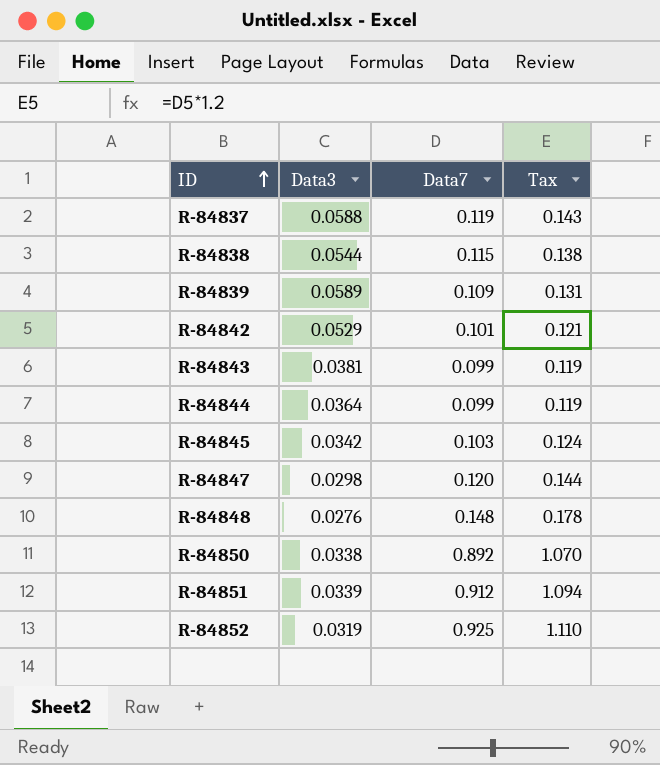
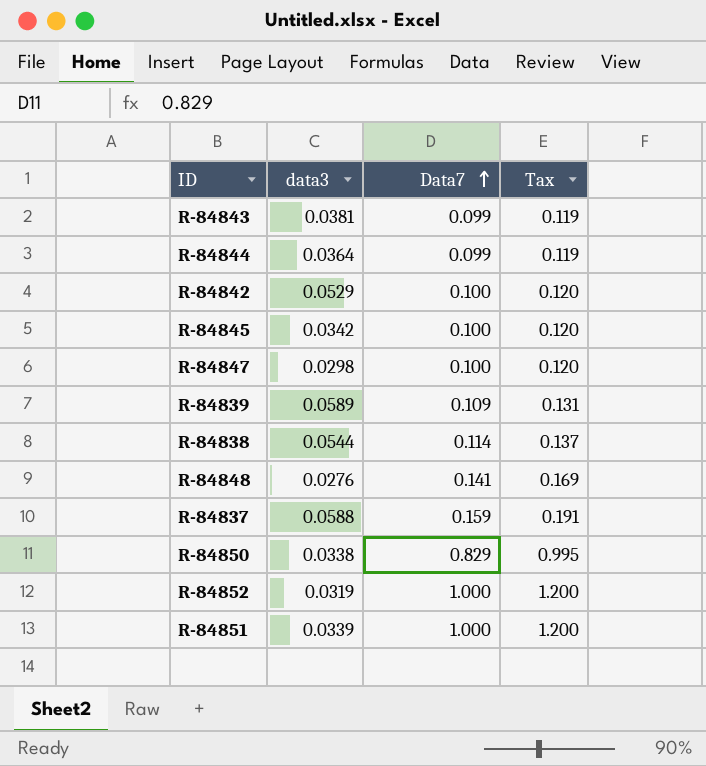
row order: ID ascending -> Data7 ascending
column name: Data3 -> data3
R-84842 | Data7: 0.101 -> 0.100
R-84842 | Tax: 0.121 -> 0.120
R-84845 | Data7: 0.103 -> 0.100
R-84845 | Tax: 0.124 -> 0.120
R-84847 | Data7: 0.120 -> 0.100
R-84847 | Tax: 0.144 -> 0.120
R-84838 | Data7: 0.115 -> 0.114
R-84838 | Tax: 0.138 -> 0.137
R-84848 | Data7: 0.148 -> 0.141
R-84848 | Tax: 0.178 -> 0.169
R-84837 | Data7: 0.119 -> 0.159
R-84837 | Tax: 0.143 -> 0.191
R-84850 | Data7: 0.892 -> 0.829
R-84850 | Tax: 1.070 -> 0.995
R-84852 | Data7: 0.925 -> 1.000
R-84852 | Tax: 1.110 -> 1.200
R-84851 | Data7: 0.912 -> 1.000
R-84851 | Tax: 1.094 -> 1.200

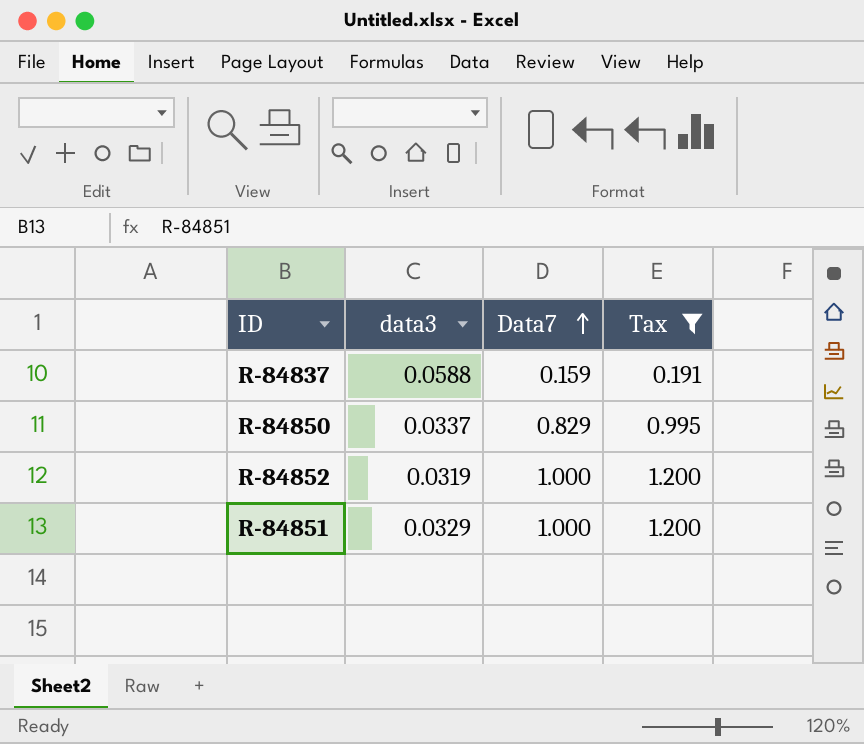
filter: none -> Tax >= 0.191
R-84850 | data3: 0.0338 -> 0.0337
R-84851 | data3: 0.0339 -> 0.0329

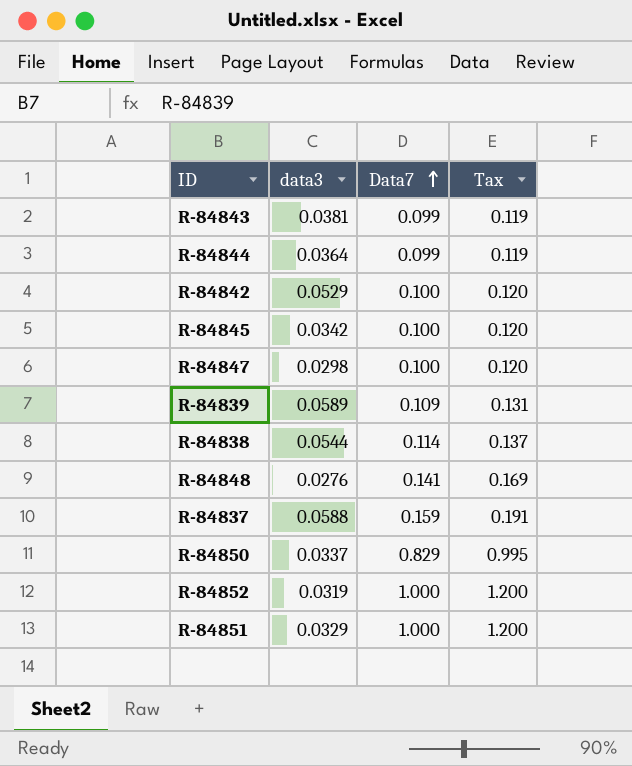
filter: Tax >= 0.191 -> none

